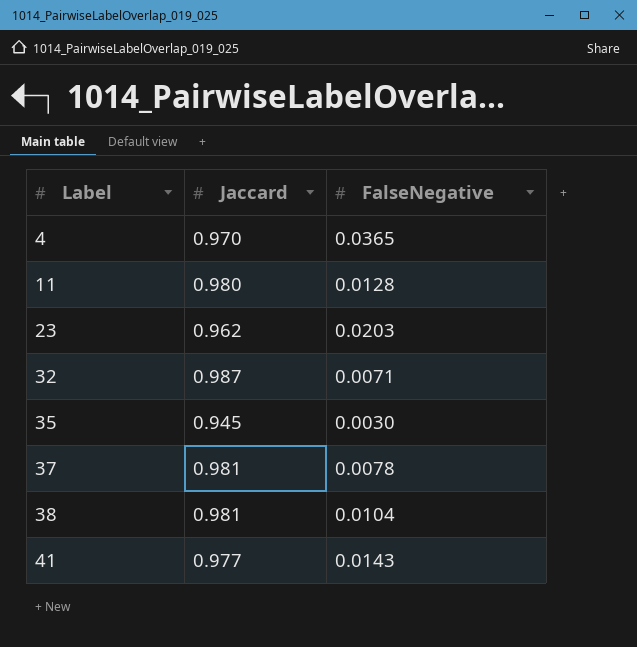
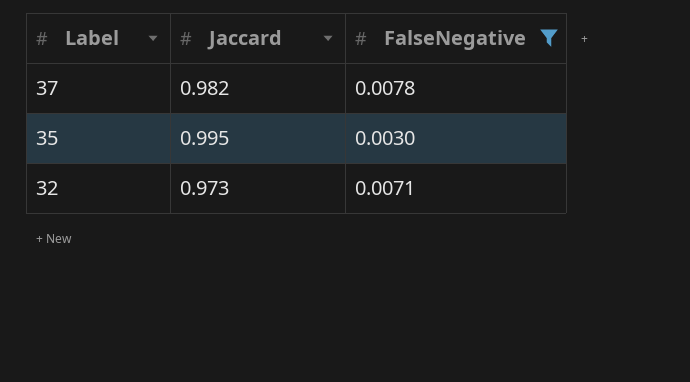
filter: none -> FalseNegative <= 0.0078
row order: Label ascending -> Label descending
37 | Jaccard: 0.981 -> 0.982
35 | Jaccard: 0.945 -> 0.995
32 | Jaccard: 0.987 -> 0.973

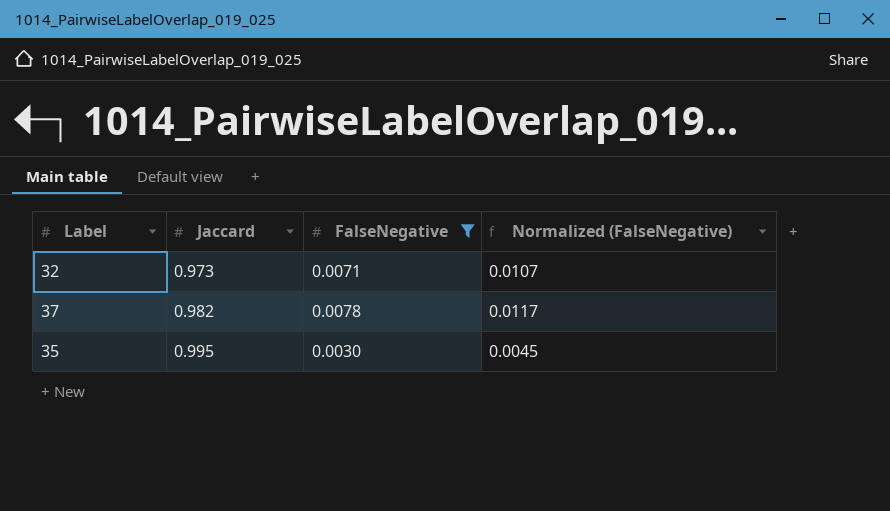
row order: Label descending -> Jaccard ascending
column Normalized (FalseNegative) | formula: none -> [FalseNegative] * 1.5

